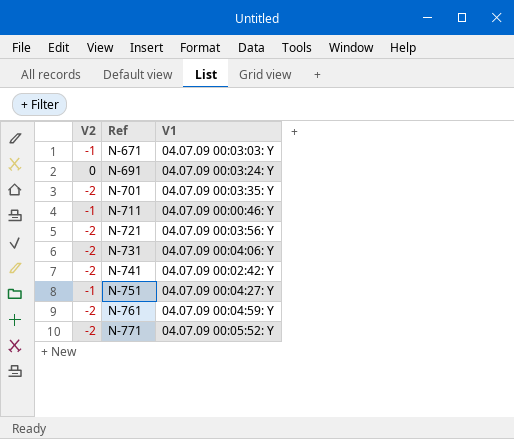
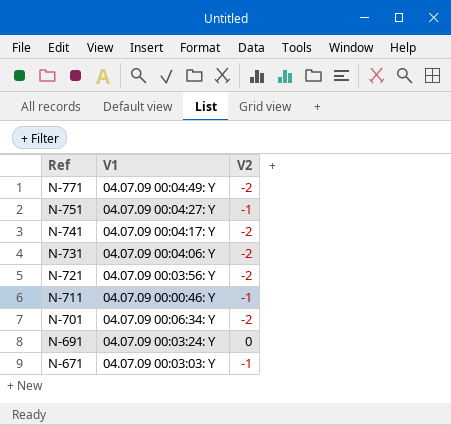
row order: Ref ascending -> Ref descending
column V2 | position: 1 -> 3
row N-761: -2 | 04.07.09 00:04:59: Y -> none
N-771 | V1: 04.07.09 00:05:52: Y -> 04.07.09 00:04:49: Y
N-741 | V1: 04.07.09 00:02:42: Y -> 04.07.09 00:04:17: Y
N-701 | V1: 04.07.09 00:03:35: Y -> 04.07.09 00:06:34: Y

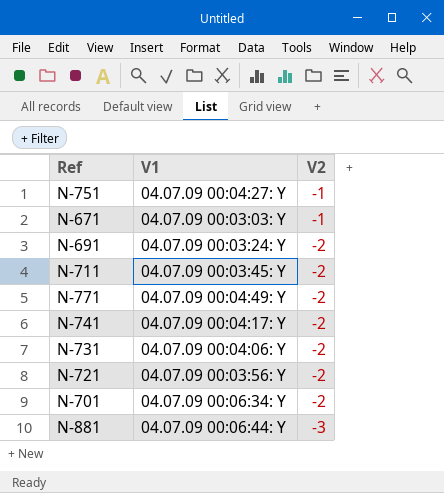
row order: Ref descending -> V2 descending
N-691 | V2: 0 -> -2
N-711 | V1: 04.07.09 00:00:46: Y -> 04.07.09 00:03:45: Y
N-711 | V2: -1 -> -2
row N-881: none -> 04.07.09 00:06:44: Y | -3

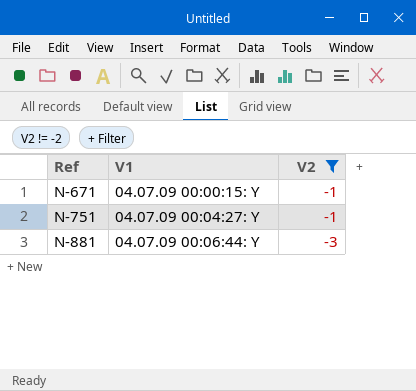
filter: none -> V2 != -2
row order: V2 descending -> Ref ascending
N-671 | V1: 04.07.09 00:03:03: Y -> 04.07.09 00:00:15: Y

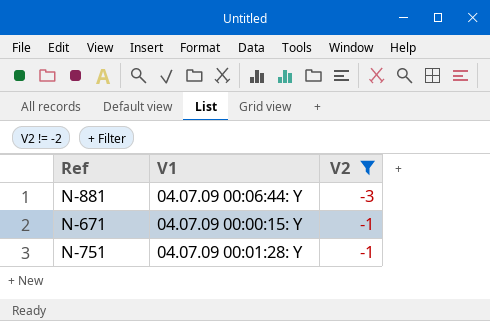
row order: Ref ascending -> V2 ascending
N-751 | V1: 04.07.09 00:04:27: Y -> 04.07.09 00:01:28: Y

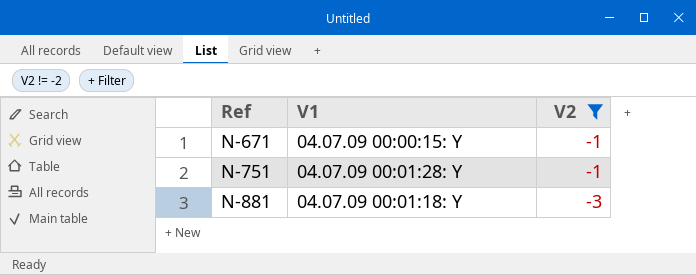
row order: V2 ascending -> Ref ascending
N-881 | V1: 04.07.09 00:06:44: Y -> 04.07.09 00:01:18: Y

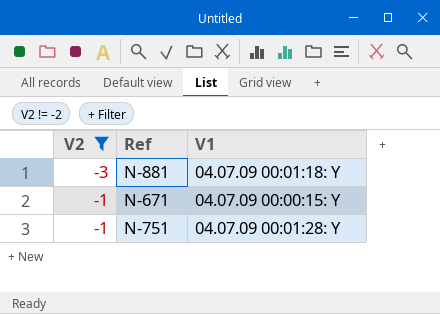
row order: Ref ascending -> V2 ascending
column V2 | position: 3 -> 1

